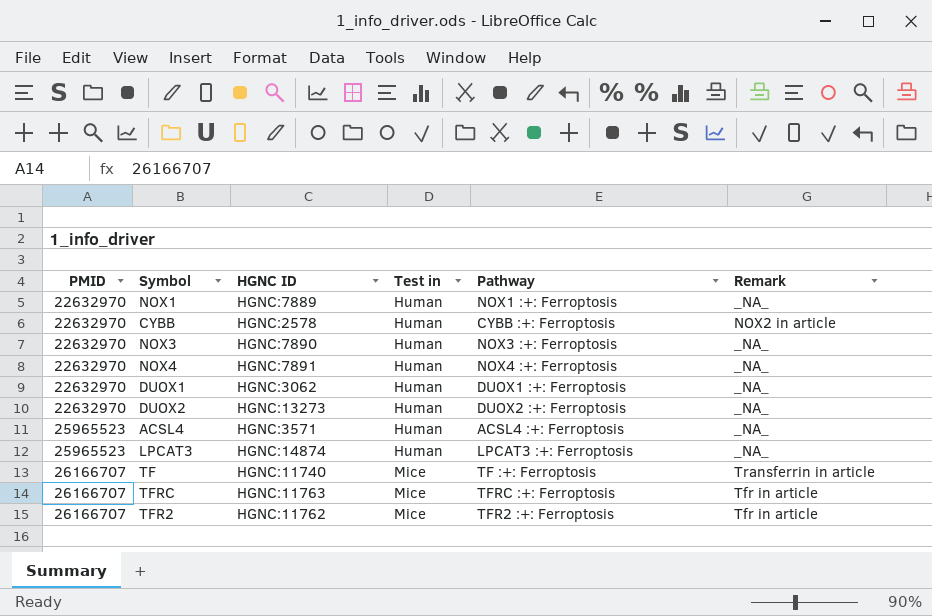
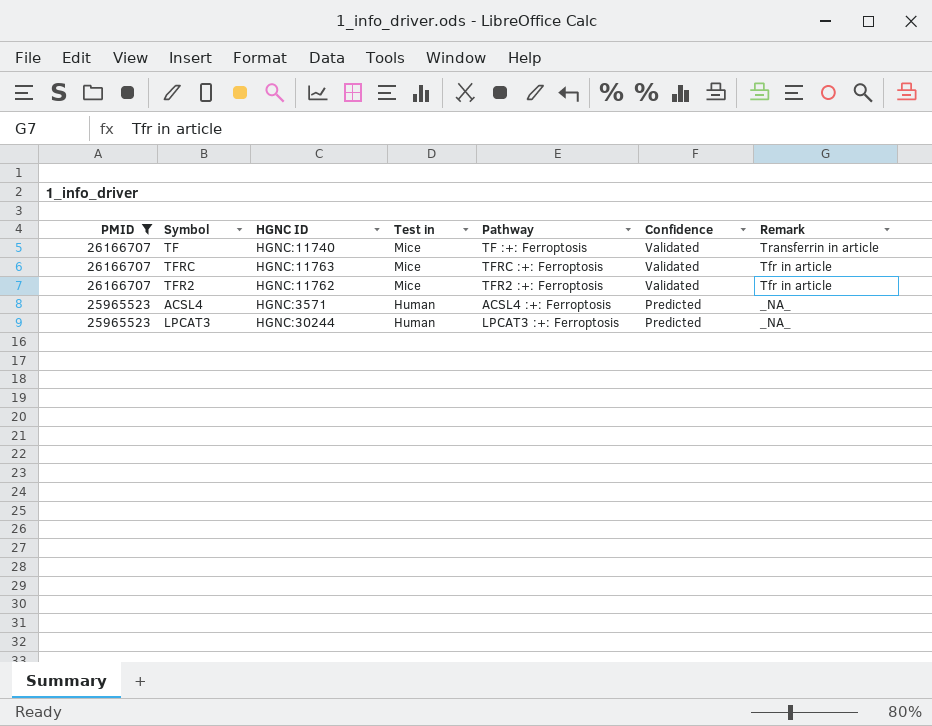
filter: none -> PMID != 22632970
row order: PMID ascending -> PMID descending
column Confidence | position: none -> 6
LPCAT3 | HGNC ID: HGNC:14874 -> HGNC:30244

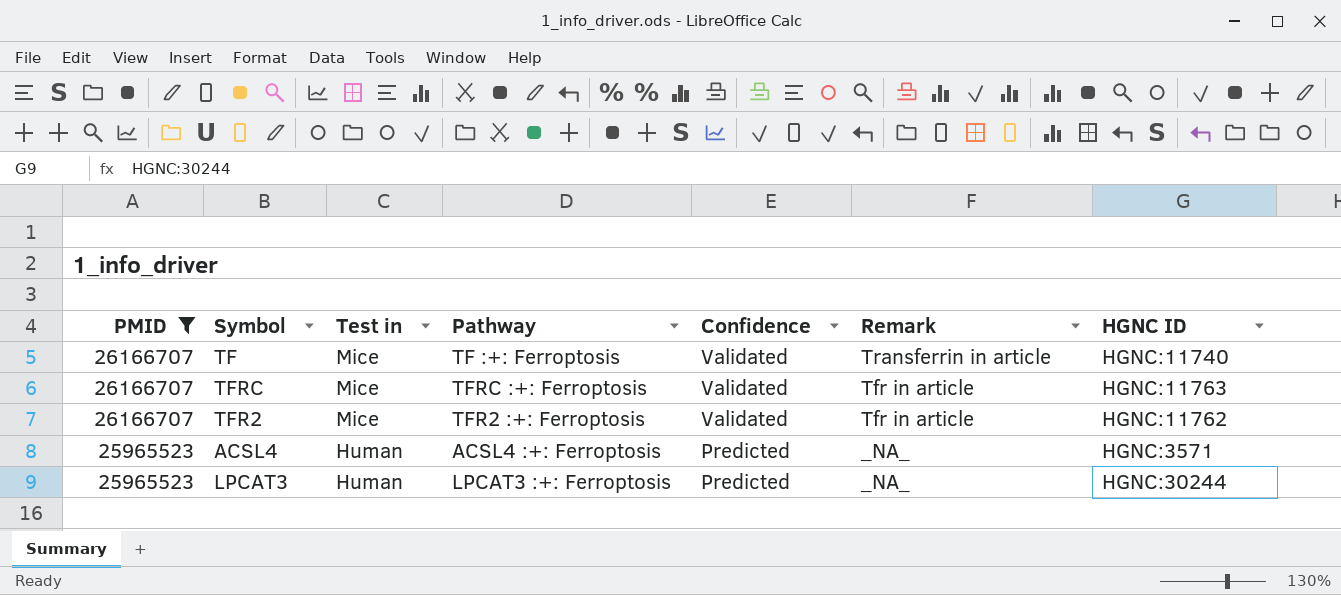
column HGNC ID | position: 3 -> 7

